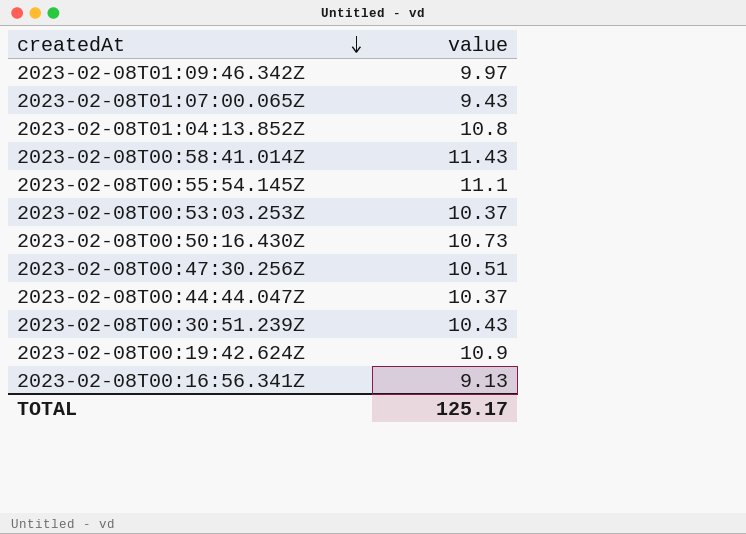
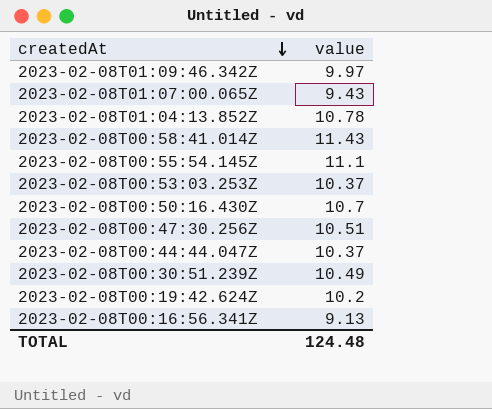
2023-02-08T01:04:13.852Z | value: 10.8 -> 10.78
2023-02-08T00:50:16.430Z | value: 10.73 -> 10.7
2023-02-08T00:30:51.239Z | value: 10.43 -> 10.49
2023-02-08T00:19:42.624Z | value: 10.9 -> 10.2
TOTAL | value: 125.17 -> 124.48

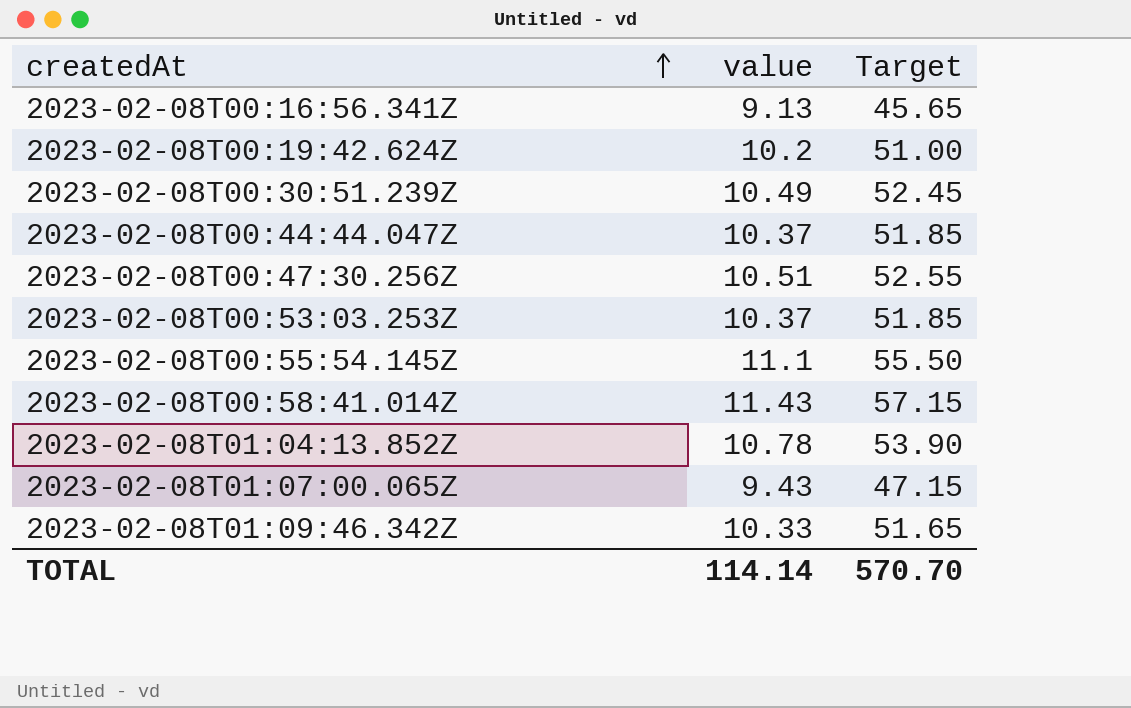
row order: createdAt descending -> createdAt ascending
column Target | formula: none -> [value] * 5
row 2023-02-08T00:50:16.430Z: 10.7 -> none
2023-02-08T01:09:46.342Z | value: 9.97 -> 10.33
TOTAL | value: 124.48 -> 114.14

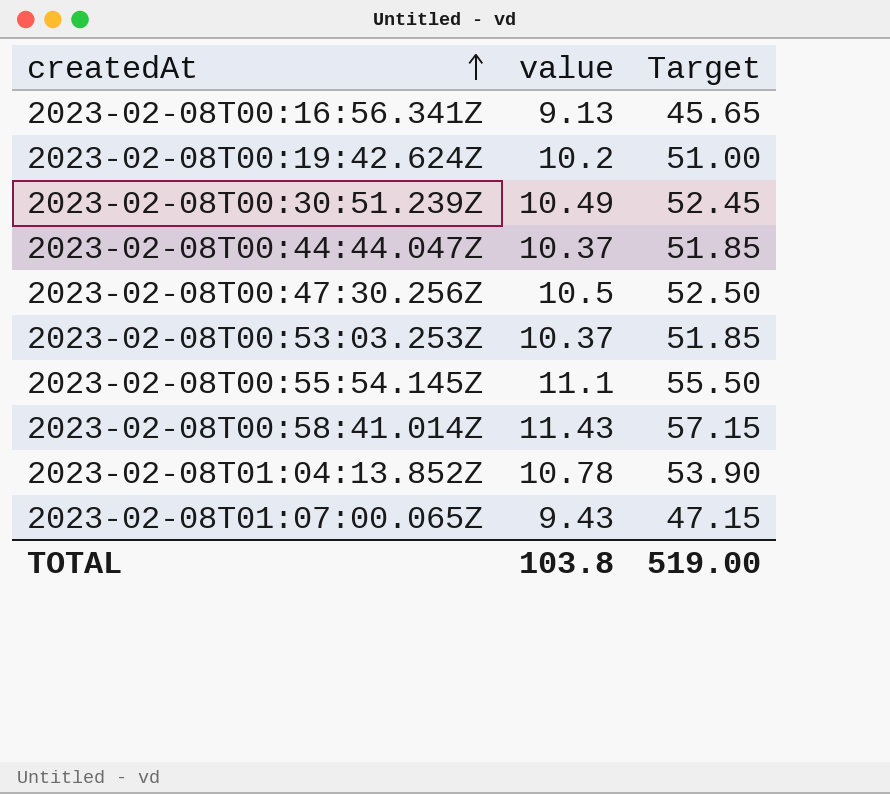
row 2023-02-08T01:09:46.342Z: 10.33 | 51.65 -> none
2023-02-08T00:47:30.256Z | value: 10.51 -> 10.5
2023-02-08T00:47:30.256Z | Target: 52.55 -> 52.50
TOTAL | value: 114.14 -> 103.8
TOTAL | Target: 570.70 -> 519.00

